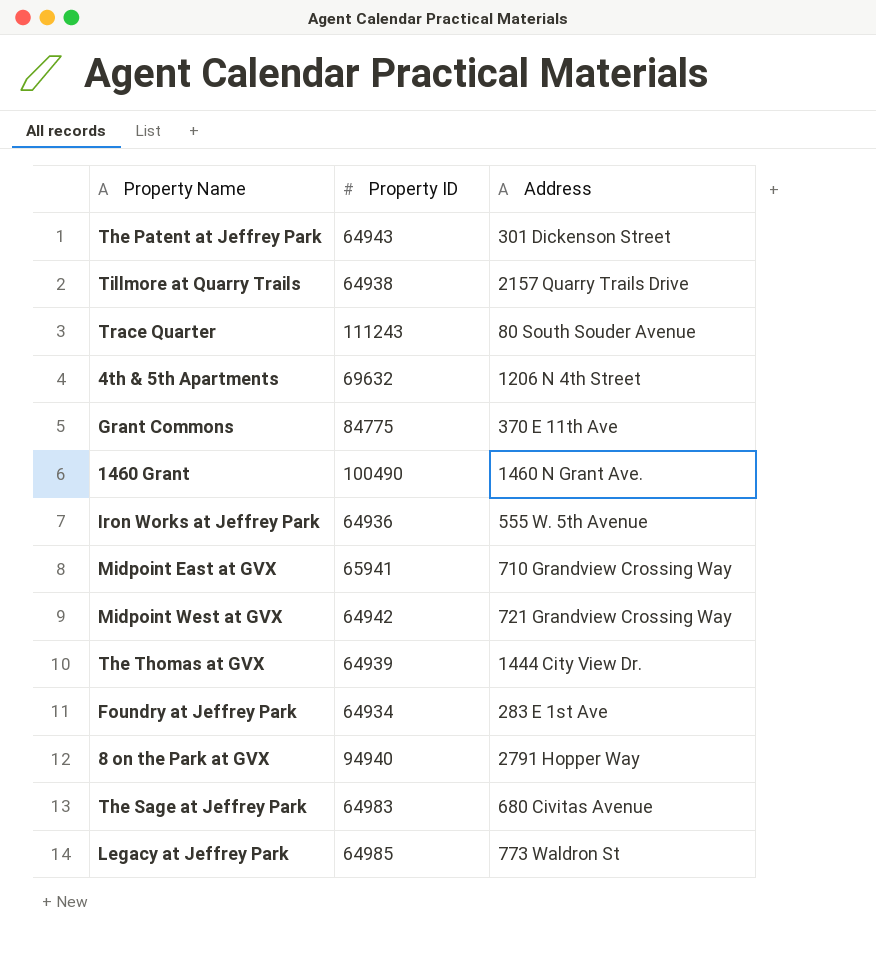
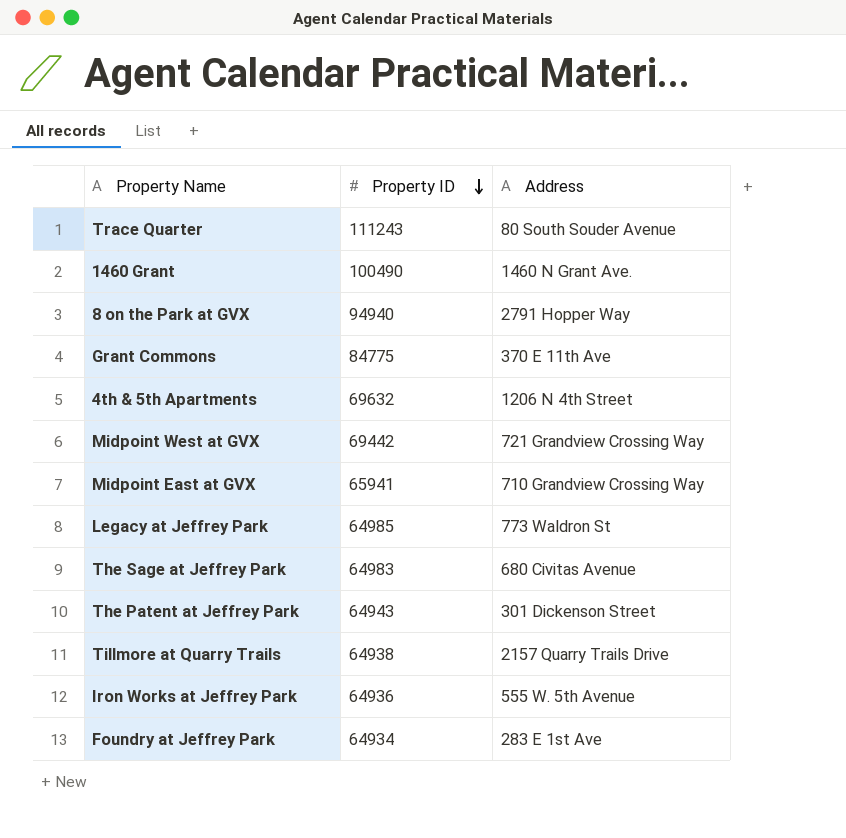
row order: none -> Property ID descending
row The Thomas at GVX: 64939 | 1444 City View Dr. -> none
Midpoint West at GVX | Property ID: 64942 -> 69442

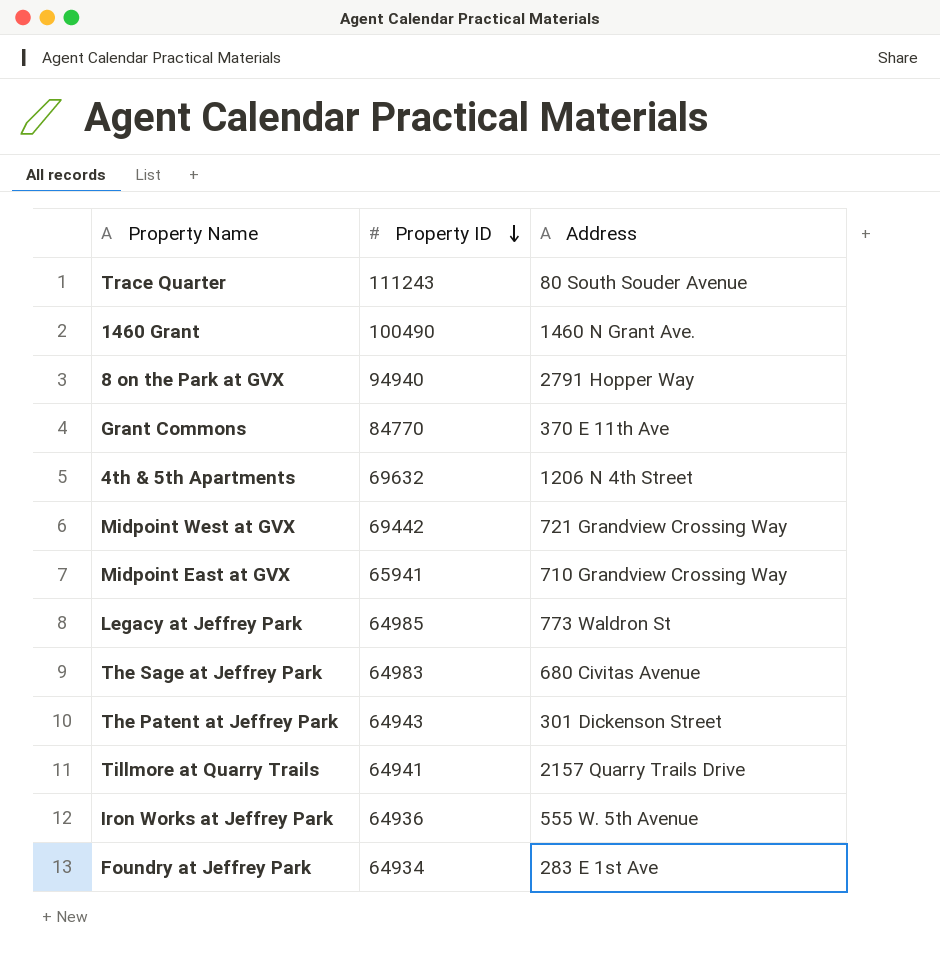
Grant Commons | Property ID: 84775 -> 84770
Tillmore at Quarry Trails | Property ID: 64938 -> 64941

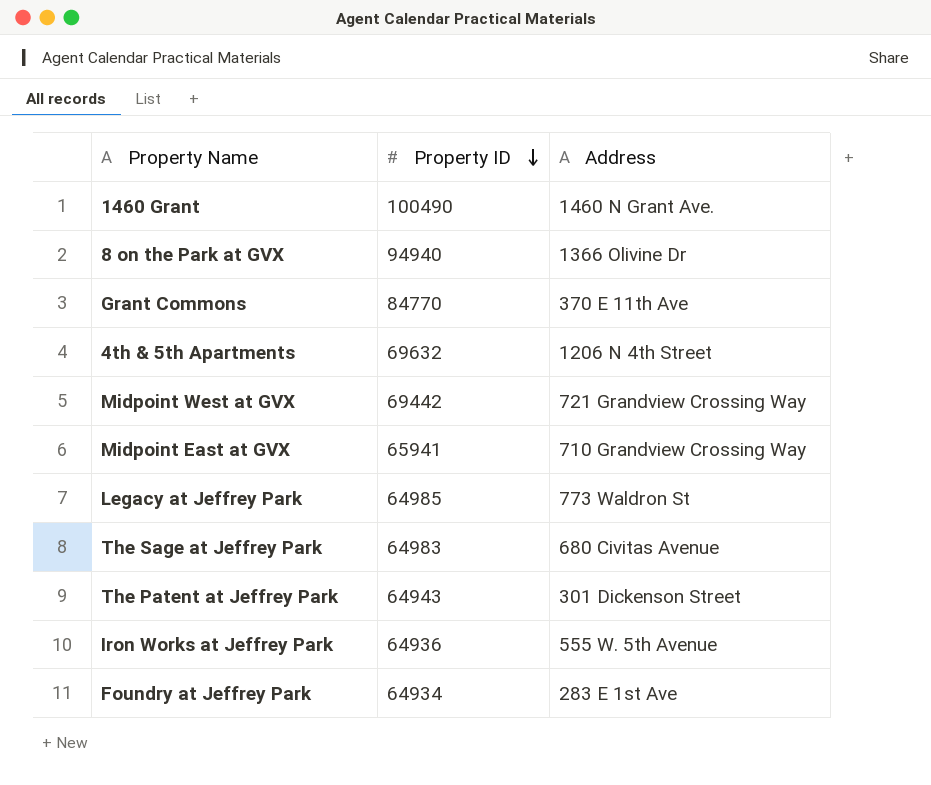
row Trace Quarter: 111243 | 80 South Souder Avenue -> none
row Tillmore at Quarry Trails: 64941 | 2157 Quarry Trails Drive -> none
8 on the Park at GVX | Address: 2791 Hopper Way -> 1366 Olivine Dr

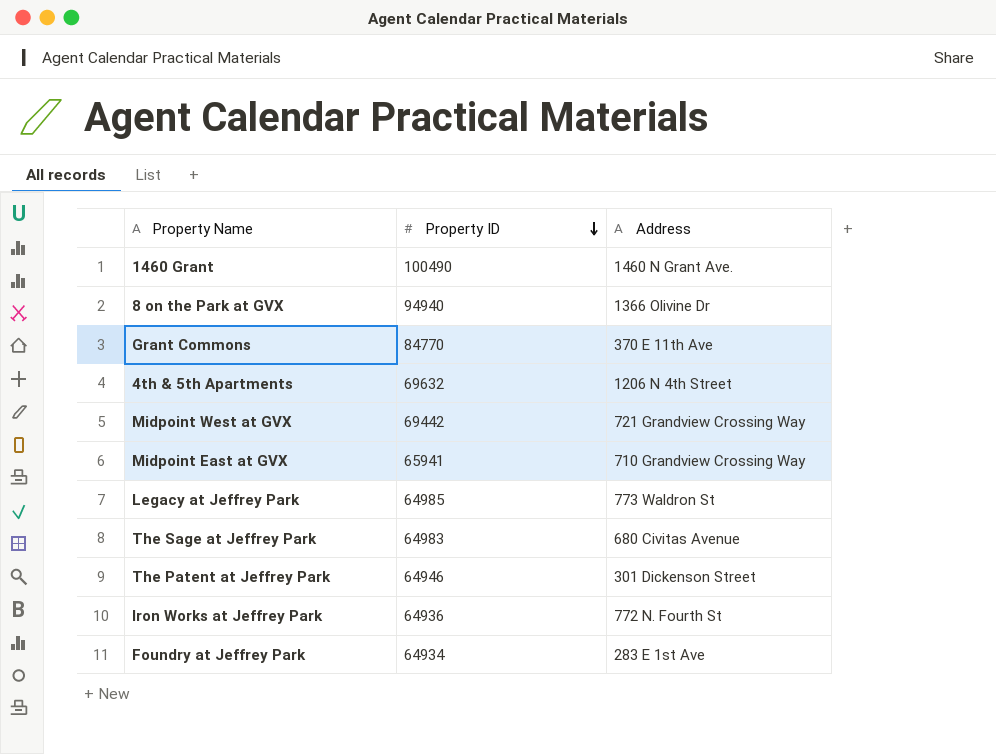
The Patent at Jeffrey Park | Property ID: 64943 -> 64946
Iron Works at Jeffrey Park | Address: 555 W. 5th Avenue -> 772 N. Fourth St

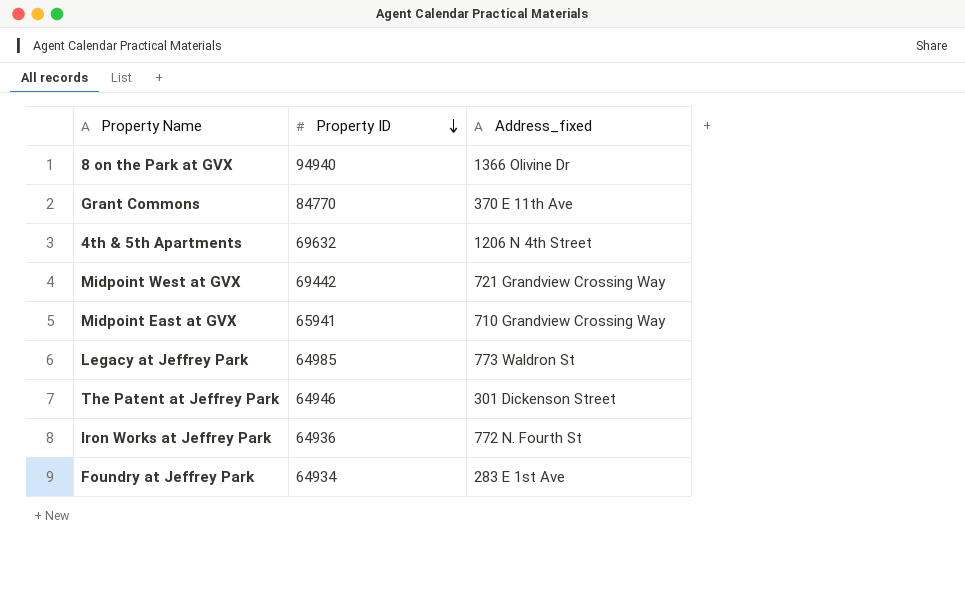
column name: Address -> Address_fixed
row 1460 Grant: 100490 | 1460 N Grant Ave. -> none
row The Sage at Jeffrey Park: 64983 | 680 Civitas Avenue -> none

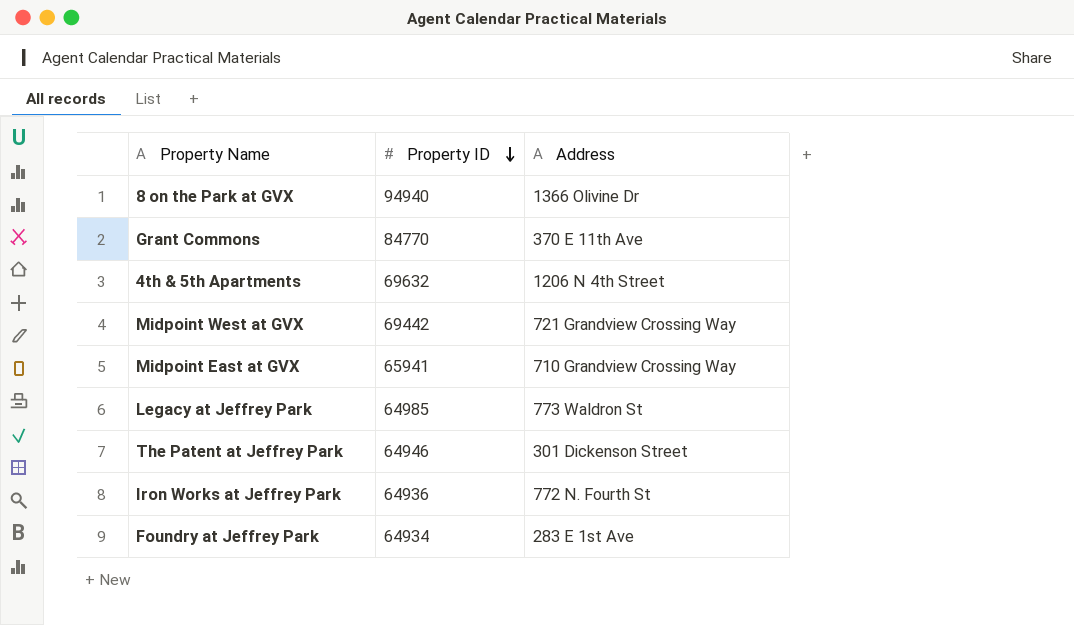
column name: Address_fixed -> Address

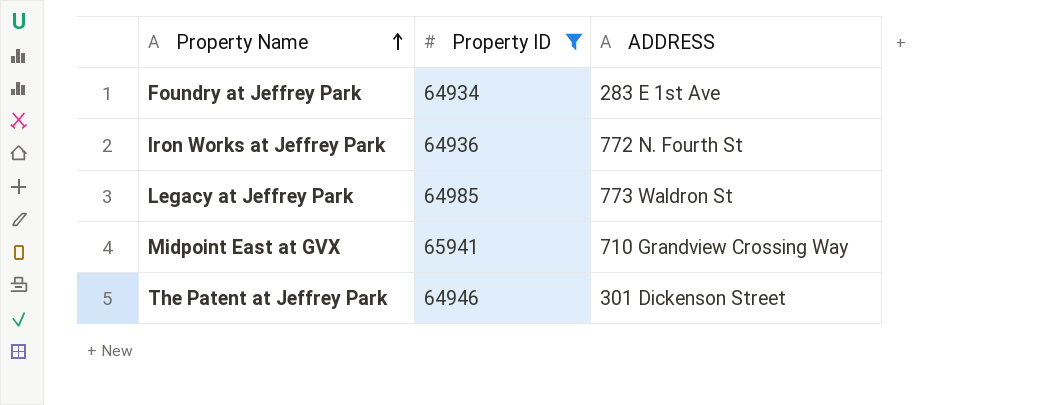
filter: none -> Property ID <= 65941
row order: Property ID descending -> Property Name ascending
column name: Address -> ADDRESS

